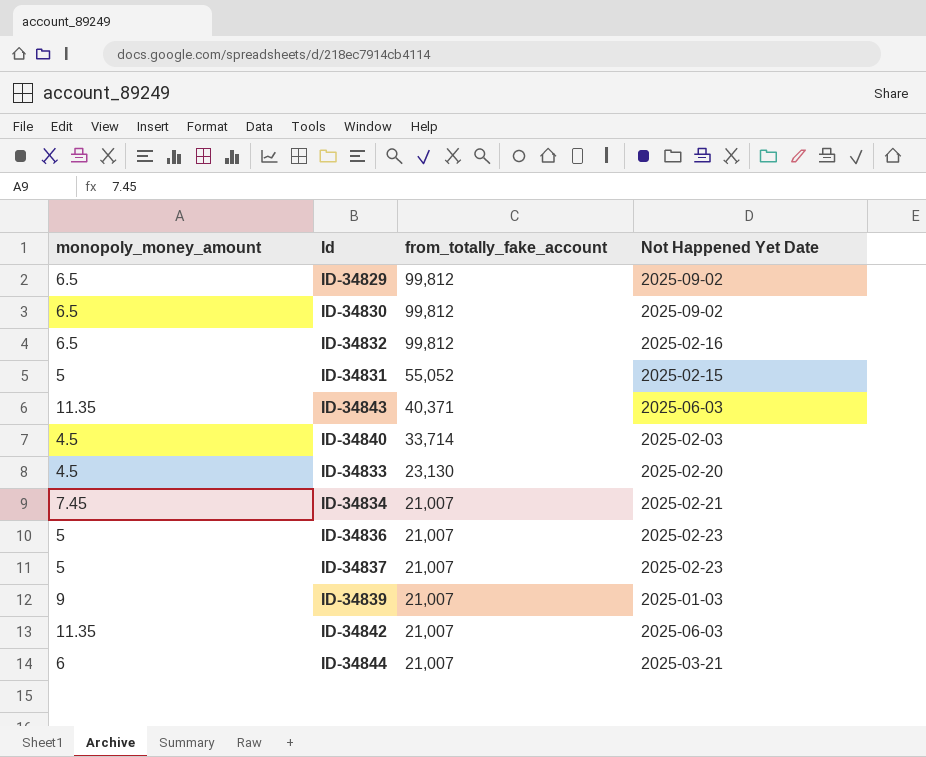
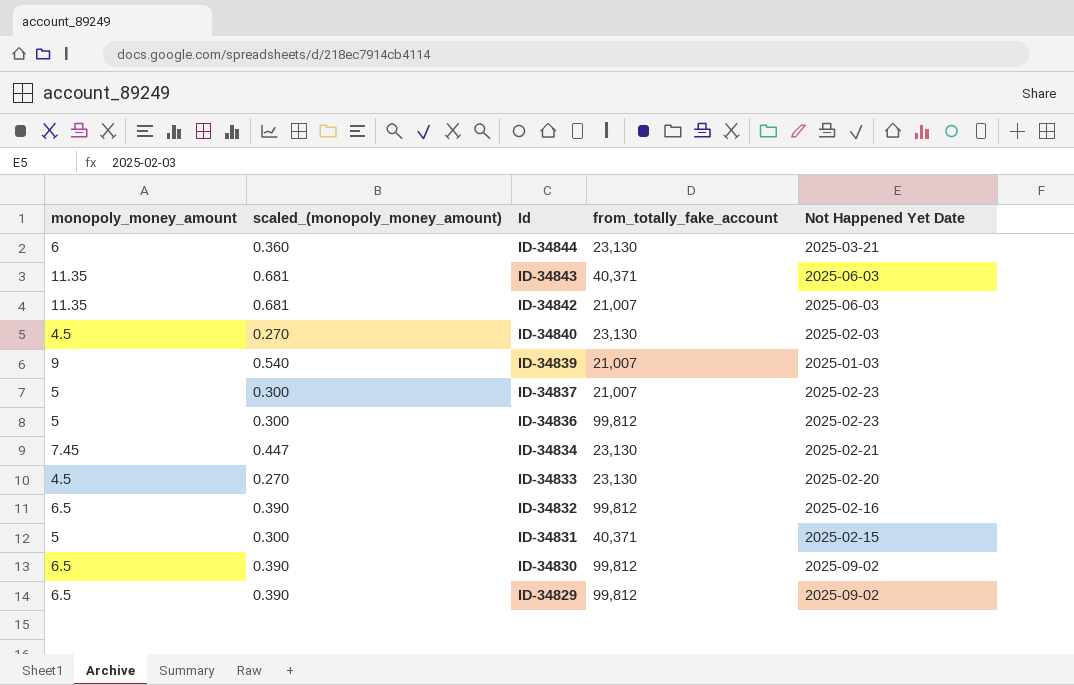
row order: from_totally_fake_account descending -> Id descending
column scaled_(monopoly_money_amount) | formula: none -> [monopoly_money_amount] * 0.06
ID-34844 | from_totally_fake_account: 21,007 -> 23,130
ID-34840 | from_totally_fake_account: 33,714 -> 23,130
ID-34836 | from_totally_fake_account: 21,007 -> 99,812
ID-34834 | from_totally_fake_account: 21,007 -> 23,130
ID-34831 | from_totally_fake_account: 55,052 -> 40,371

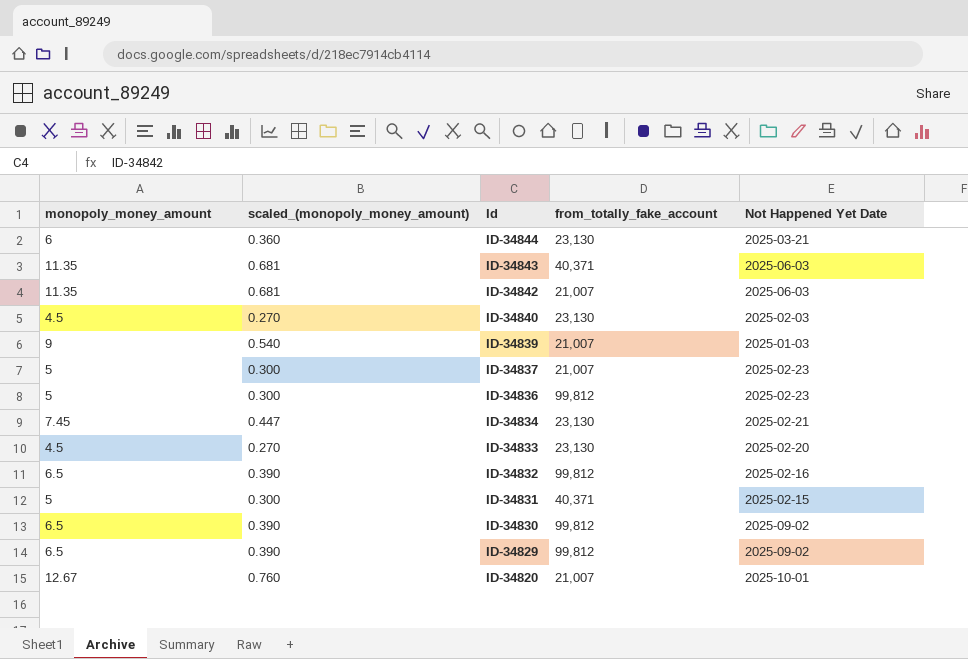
row ID-34820: none -> 12.67 | 0.760 | 21,007 | 2025-10-01

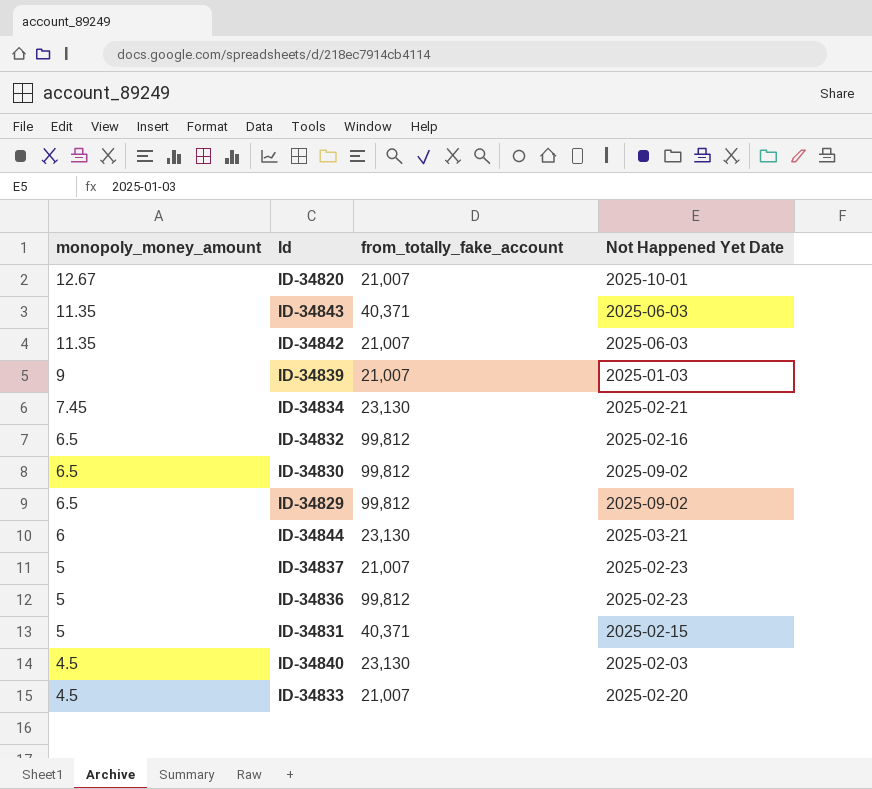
row order: Id descending -> monopoly_money_amount descending
column scaled_(monopoly_money_amount) | formula: [monopoly_money_amount] * 0.06 -> none
ID-34833 | from_totally_fake_account: 23,130 -> 21,007

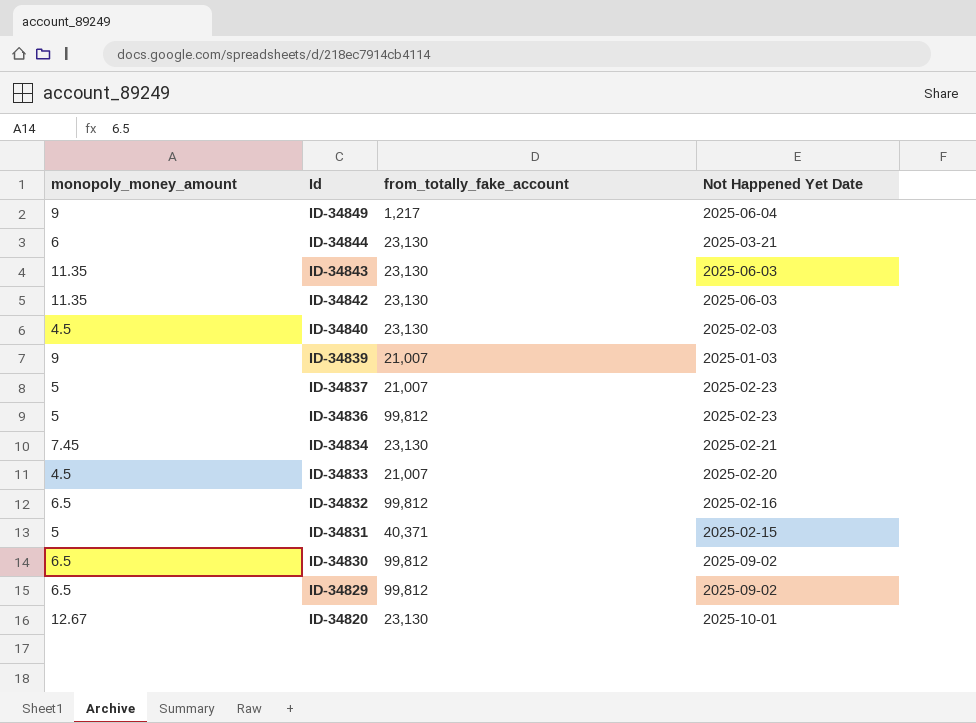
row order: monopoly_money_amount descending -> Id descending
row ID-34849: none -> 9 | 1,217 | 2025-06-04
ID-34843 | from_totally_fake_account: 40,371 -> 23,130
ID-34842 | from_totally_fake_account: 21,007 -> 23,130
ID-34820 | from_totally_fake_account: 21,007 -> 23,130

